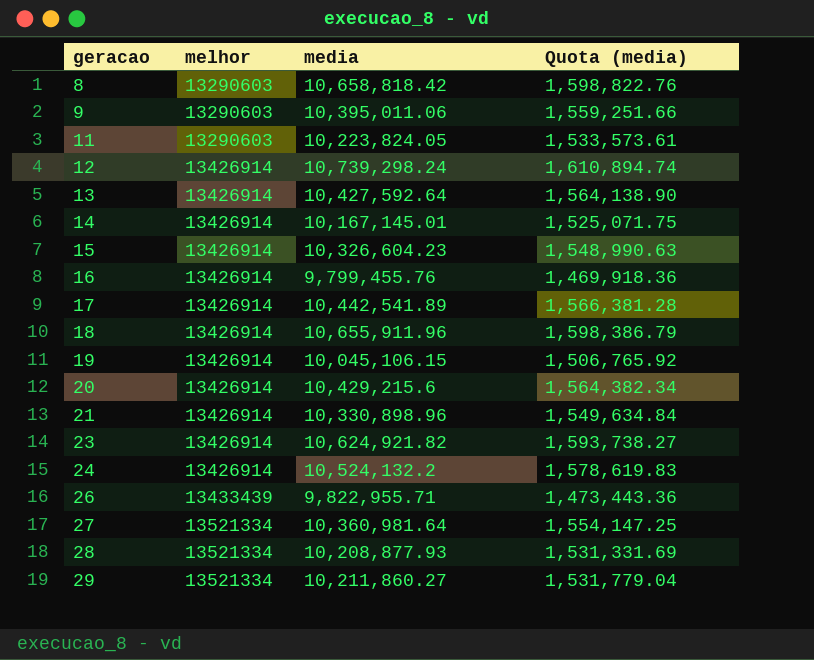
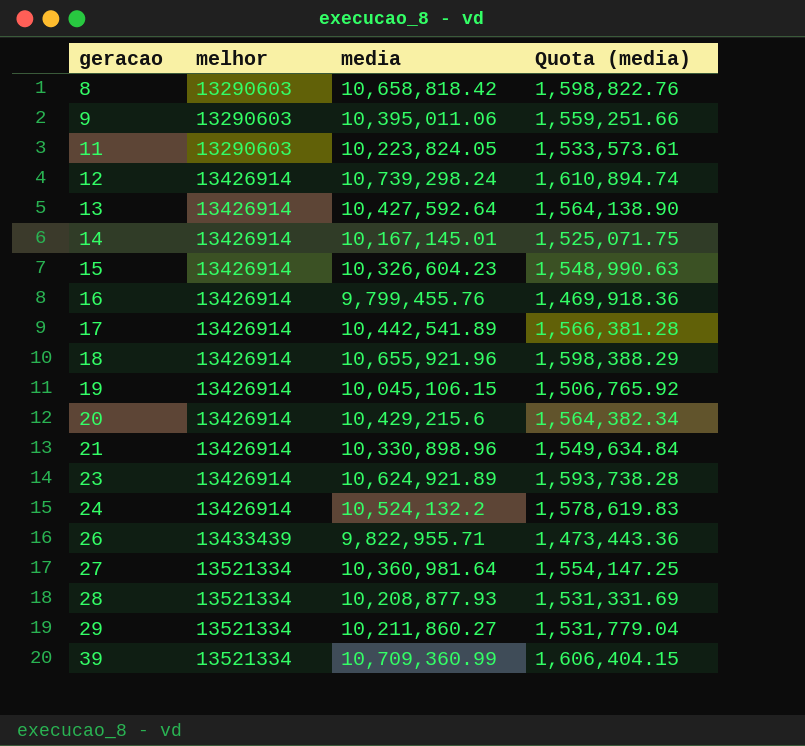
18 | media: 10,655,911.96 -> 10,655,921.96
18 | Quota (media): 1,598,386.79 -> 1,598,388.29
23 | media: 10,624,921.82 -> 10,624,921.89
23 | Quota (media): 1,593,738.27 -> 1,593,738.28
row 39: none -> 13521334 | 10,709,360.99 | 1,606,404.15

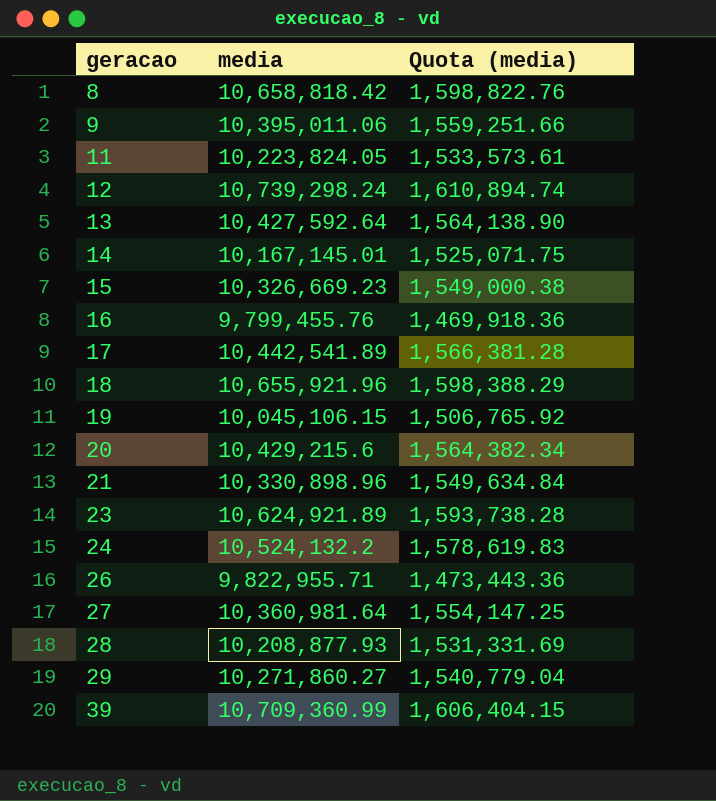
column melhor | position: 2 -> none
15 | media: 10,326,604.23 -> 10,326,669.23
15 | Quota (media): 1,548,990.63 -> 1,549,000.38
29 | media: 10,211,860.27 -> 10,271,860.27
29 | Quota (media): 1,531,779.04 -> 1,540,779.04

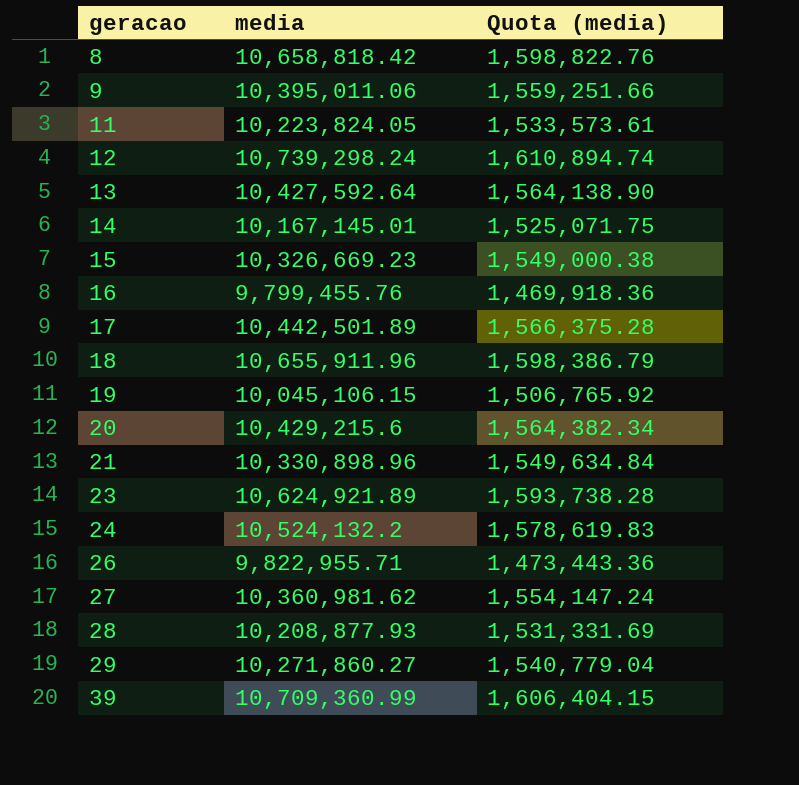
17 | media: 10,442,541.89 -> 10,442,501.89
17 | Quota (media): 1,566,381.28 -> 1,566,375.28
18 | media: 10,655,921.96 -> 10,655,911.96
18 | Quota (media): 1,598,388.29 -> 1,598,386.79
27 | media: 10,360,981.64 -> 10,360,981.62
27 | Quota (media): 1,554,147.25 -> 1,554,147.24

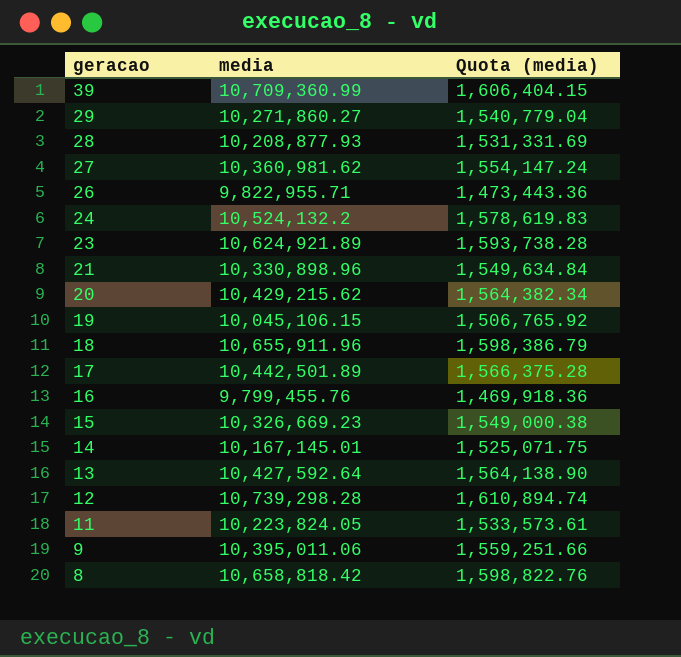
row order: geracao ascending -> geracao descending
20 | media: 10,429,215.6 -> 10,429,215.62
12 | media: 10,739,298.24 -> 10,739,298.28

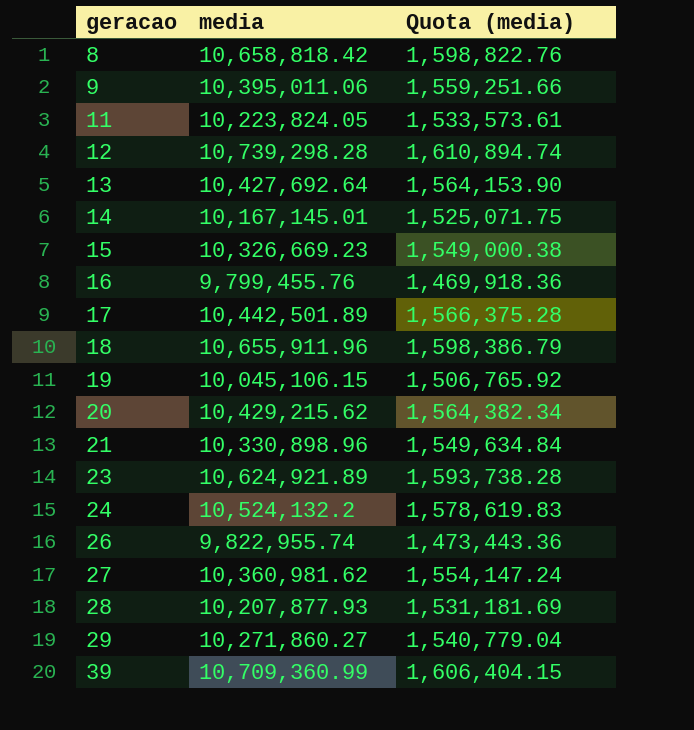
row order: geracao descending -> geracao ascending
13 | media: 10,427,592.64 -> 10,427,692.64
13 | Quota (media): 1,564,138.90 -> 1,564,153.90
26 | media: 9,822,955.71 -> 9,822,955.74
28 | media: 10,208,877.93 -> 10,207,877.93
28 | Quota (media): 1,531,331.69 -> 1,531,181.69

